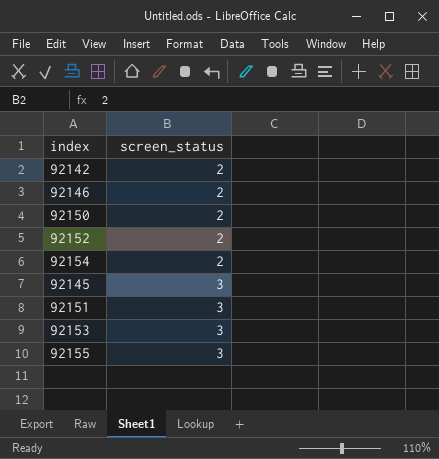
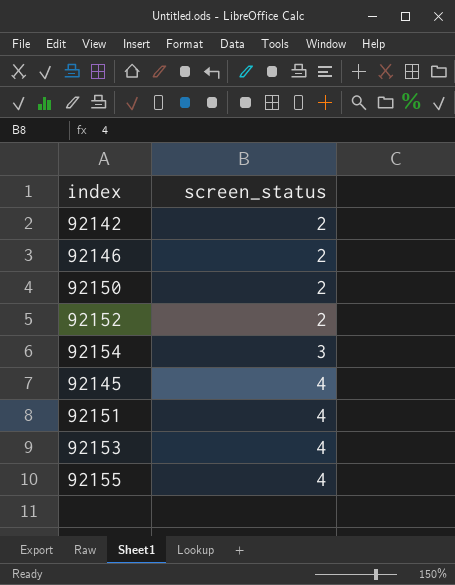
92154 | screen_status: 2 -> 3
92145 | screen_status: 3 -> 4
92151 | screen_status: 3 -> 4
92153 | screen_status: 3 -> 4
92155 | screen_status: 3 -> 4

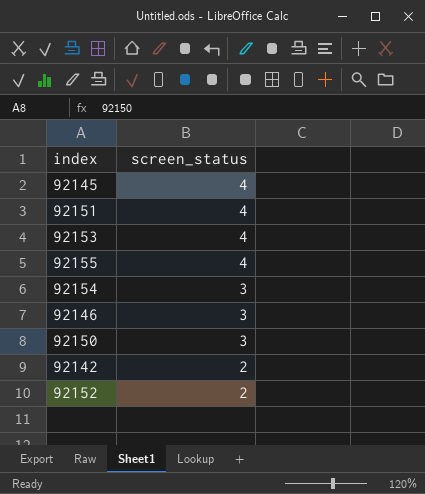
row order: screen_status ascending -> screen_status descending
92146 | screen_status: 2 -> 3
92150 | screen_status: 2 -> 3

